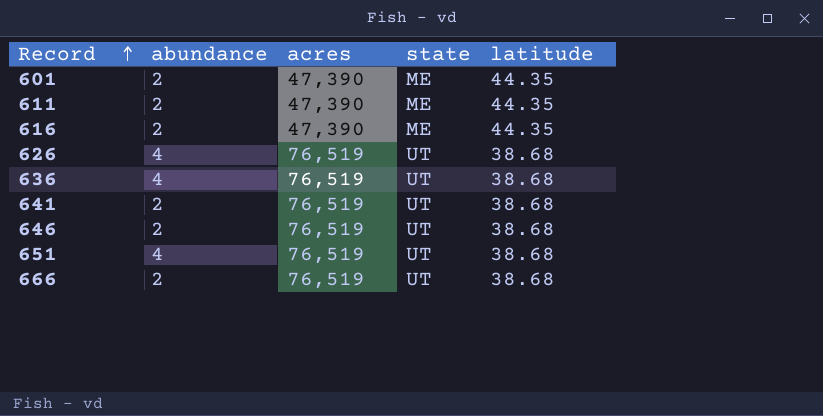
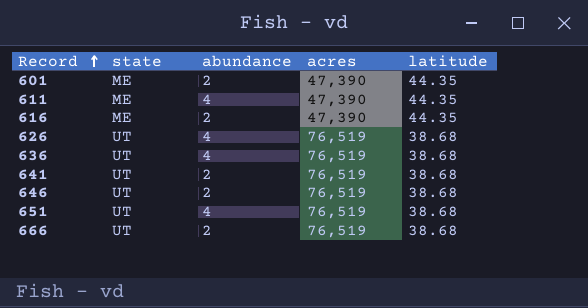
column state | position: 4 -> 2
611 | abundance: 2 -> 4

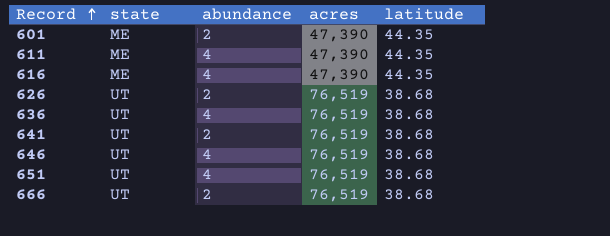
616 | abundance: 2 -> 4
626 | abundance: 4 -> 2
646 | abundance: 2 -> 4

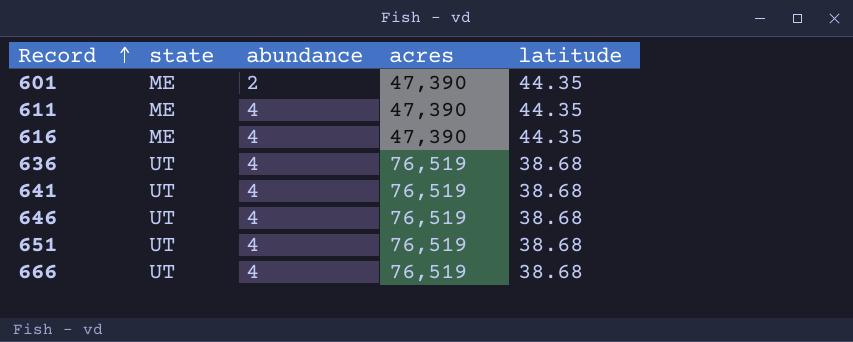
row 626: UT | 2 | 76,519 | 38.68 -> none
641 | abundance: 2 -> 4
666 | abundance: 2 -> 4

